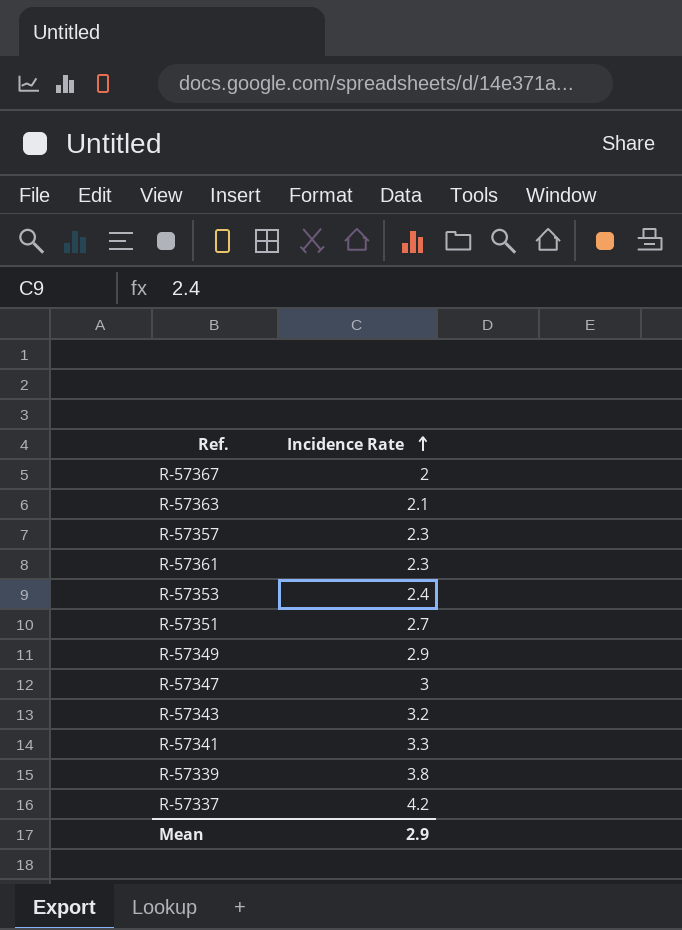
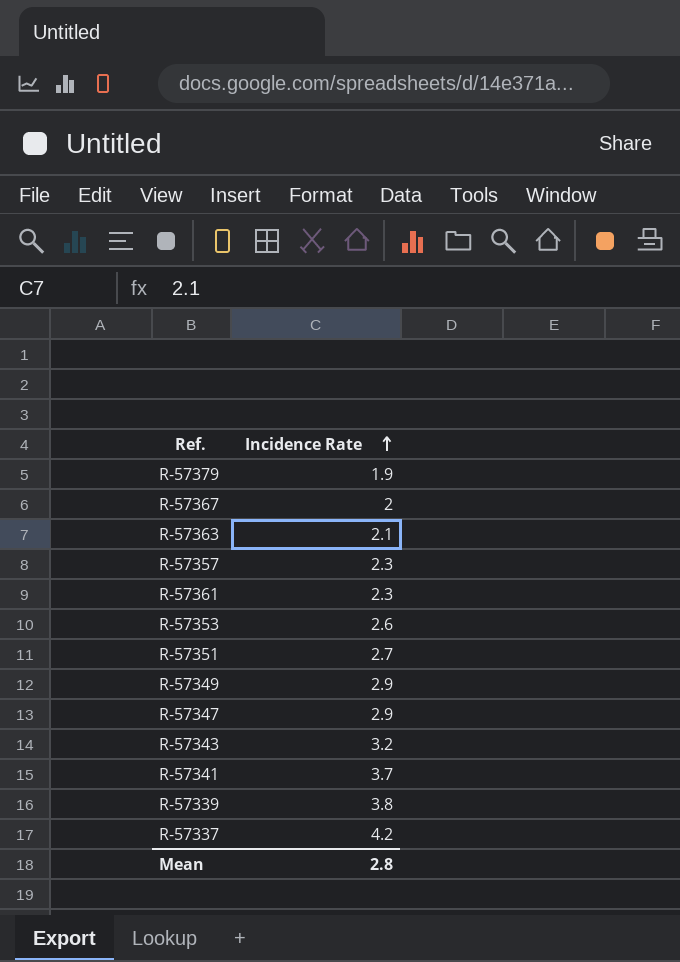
row R-57379: none -> 1.9
R-57353 | Incidence Rate: 2.4 -> 2.6
R-57347 | Incidence Rate: 3 -> 2.9
R-57341 | Incidence Rate: 3.3 -> 3.7
Mean | Incidence Rate: 2.9 -> 2.8

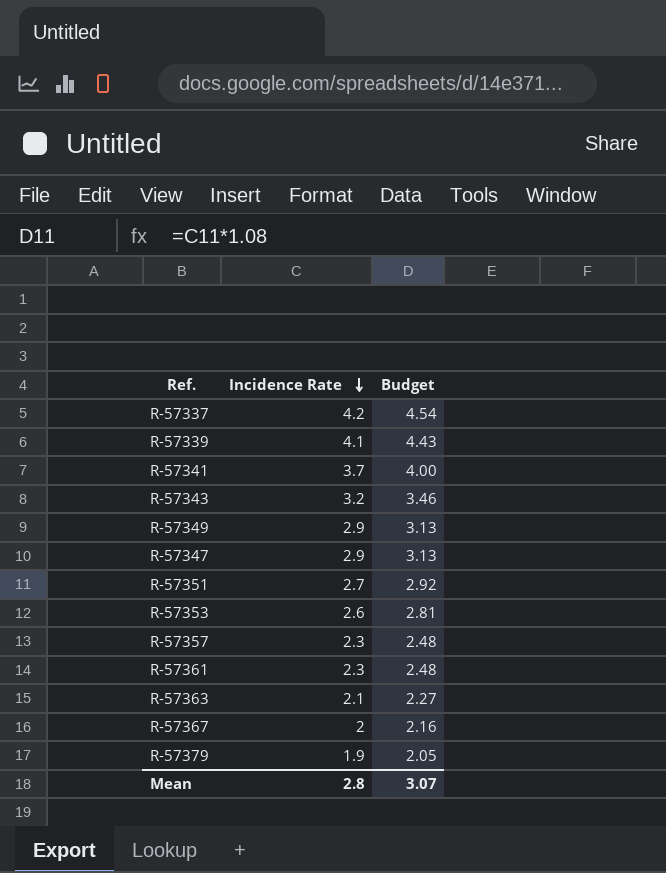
row order: Incidence Rate ascending -> Incidence Rate descending
column Budget | formula: none -> [Incidence Rate] * 1.08
R-57339 | Incidence Rate: 3.8 -> 4.1

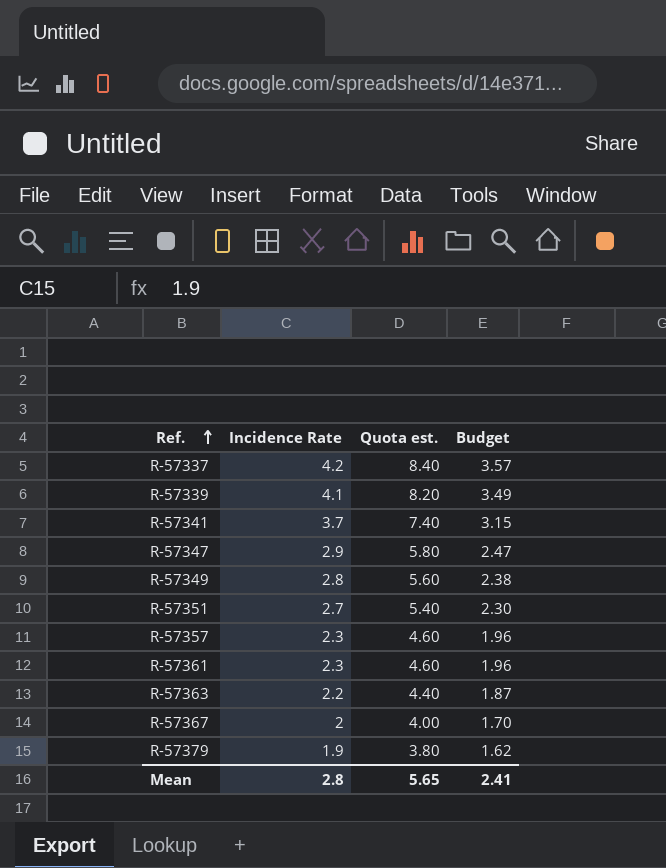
row order: Incidence Rate descending -> Ref. ascending
column Quota est. | formula: none -> [Incidence Rate] * 2
column Budget | formula: [Incidence Rate] * 1.08 -> [Incidence Rate] * 0.85
row R-57343: 3.2 | 3.46 -> none
row R-57353: 2.6 | 2.81 -> none
R-57349 | Incidence Rate: 2.9 -> 2.8
R-57363 | Incidence Rate: 2.1 -> 2.2
Mean | Budget: 3.07 -> 2.41

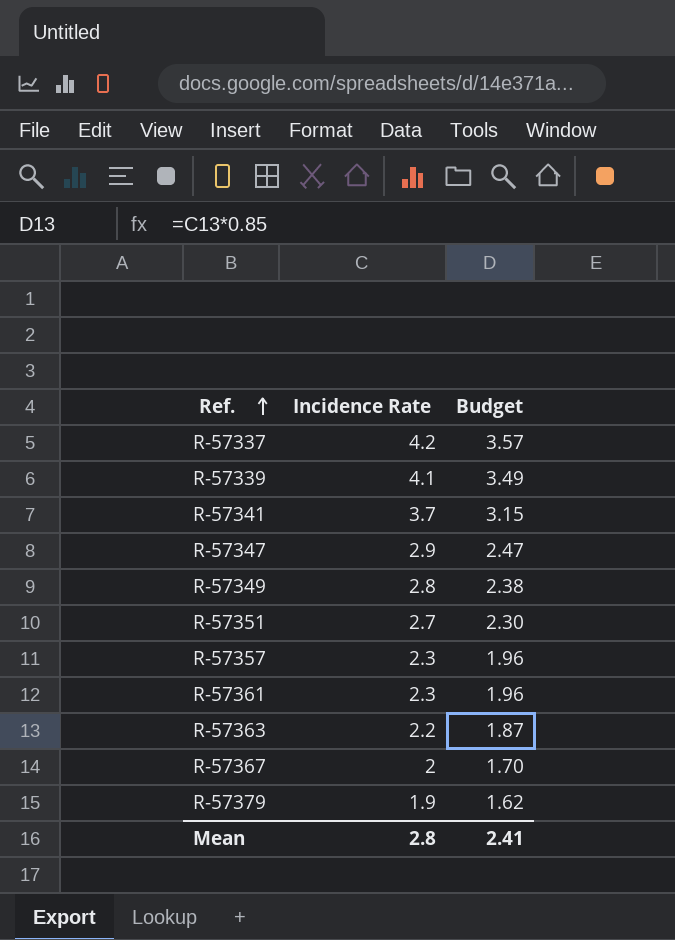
column Quota est. | formula: [Incidence Rate] * 2 -> none

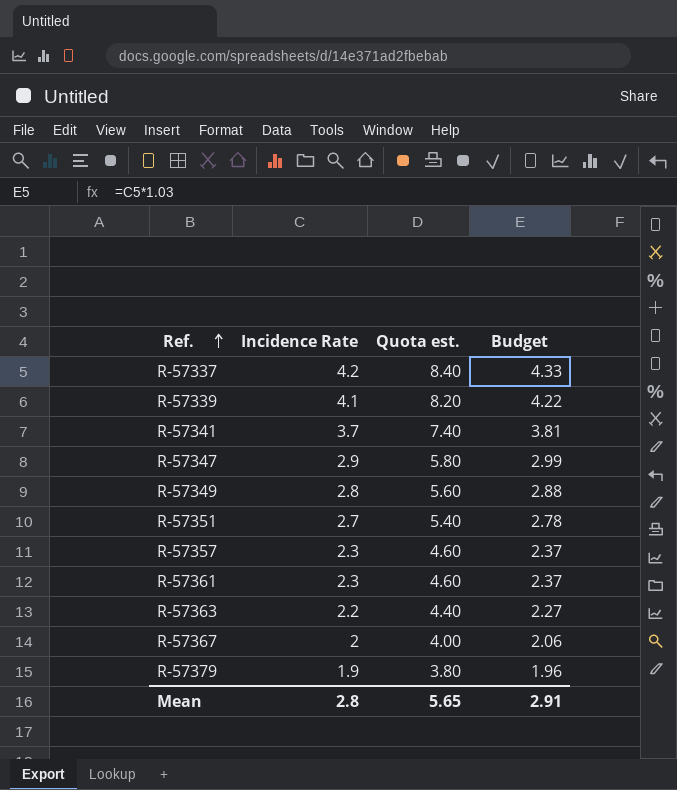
column Quota est. | formula: none -> [Incidence Rate] * 2
column Budget | formula: [Incidence Rate] * 0.85 -> [Incidence Rate] * 1.03
Mean | Budget: 2.41 -> 2.91

